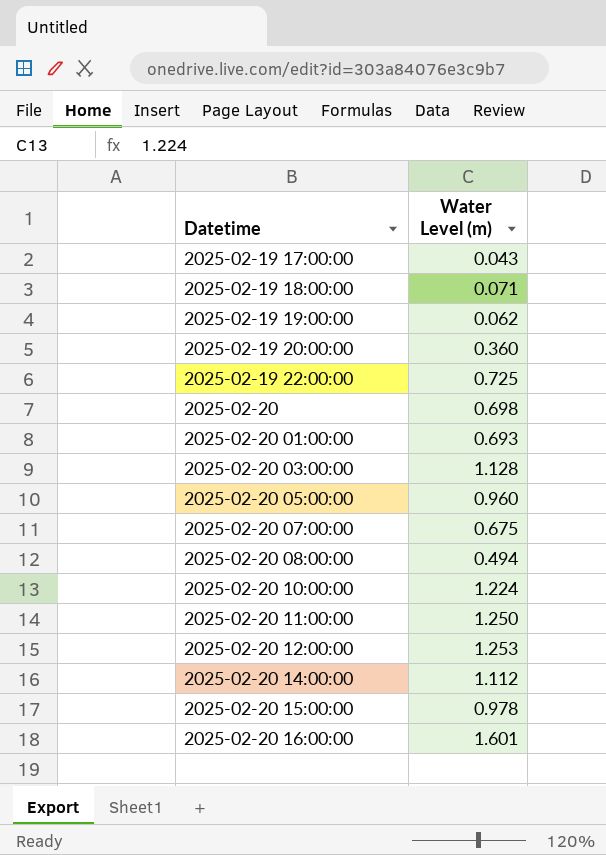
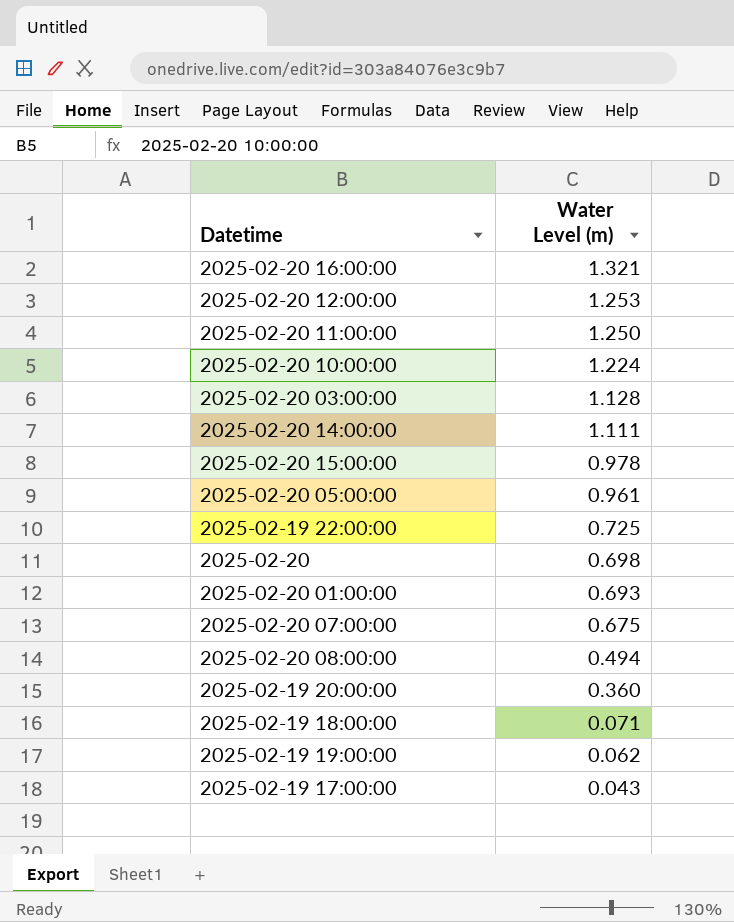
row order: Datetime ascending -> Water Level (m) descending
2025-02-20 16:00:00 | Water Level (m): 1.601 -> 1.321
2025-02-20 14:00:00 | Water Level (m): 1.112 -> 1.111
2025-02-20 05:00:00 | Water Level (m): 0.960 -> 0.961

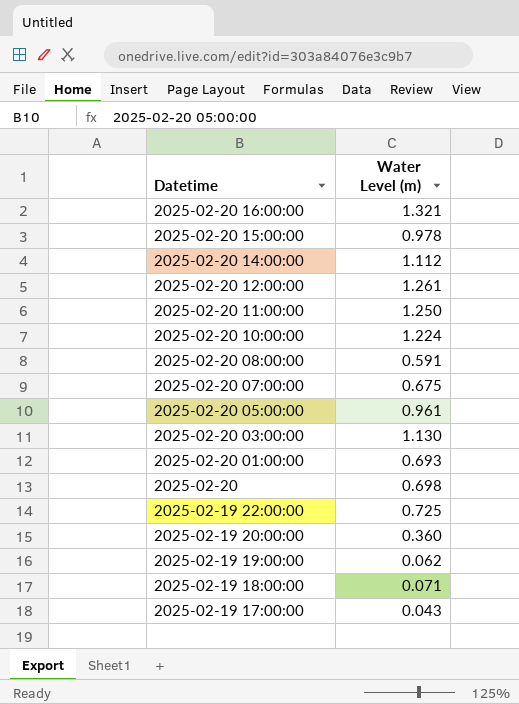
row order: Water Level (m) descending -> Datetime descending
2025-02-20 14:00:00 | Water Level (m): 1.111 -> 1.112
2025-02-20 12:00:00 | Water Level (m): 1.253 -> 1.261
2025-02-20 08:00:00 | Water Level (m): 0.494 -> 0.591
2025-02-20 03:00:00 | Water Level (m): 1.128 -> 1.130

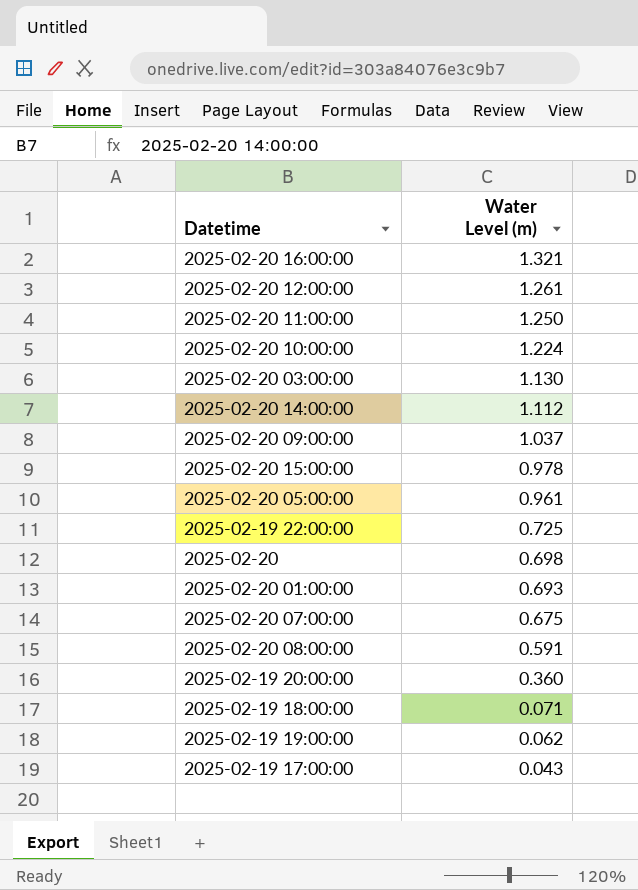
row order: Datetime descending -> Water Level (m) descending
row 2025-02-20 09:00:00: none -> 1.037

